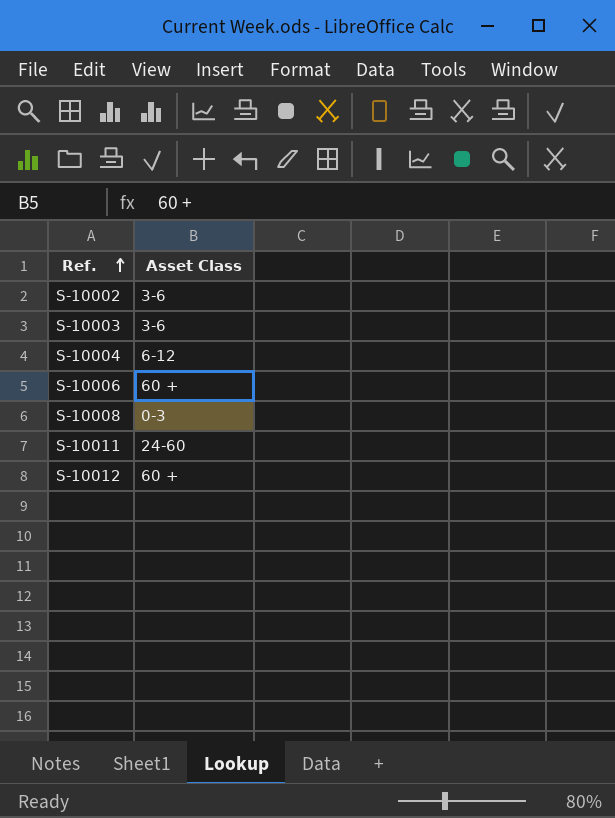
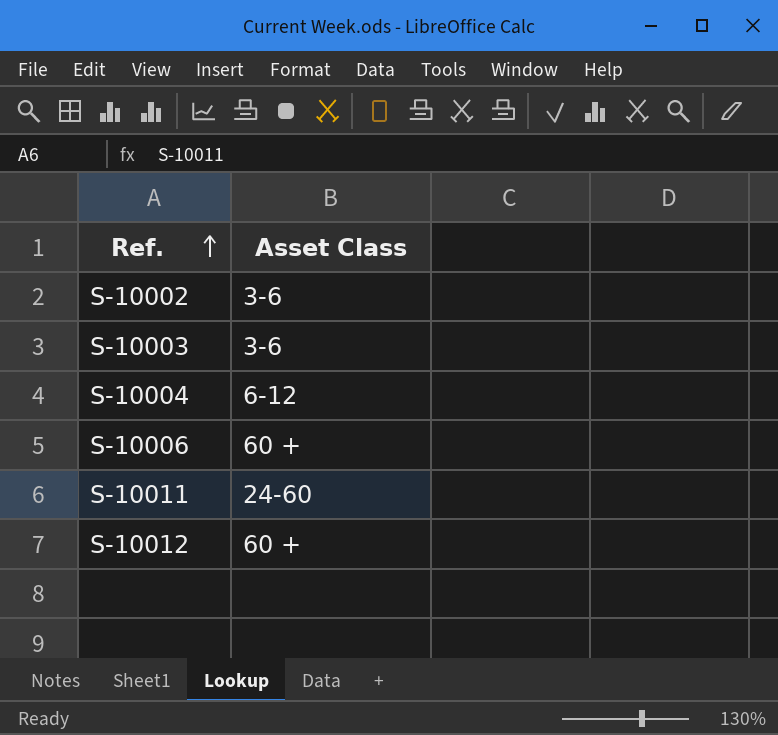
row S-10008: 0-3 -> none

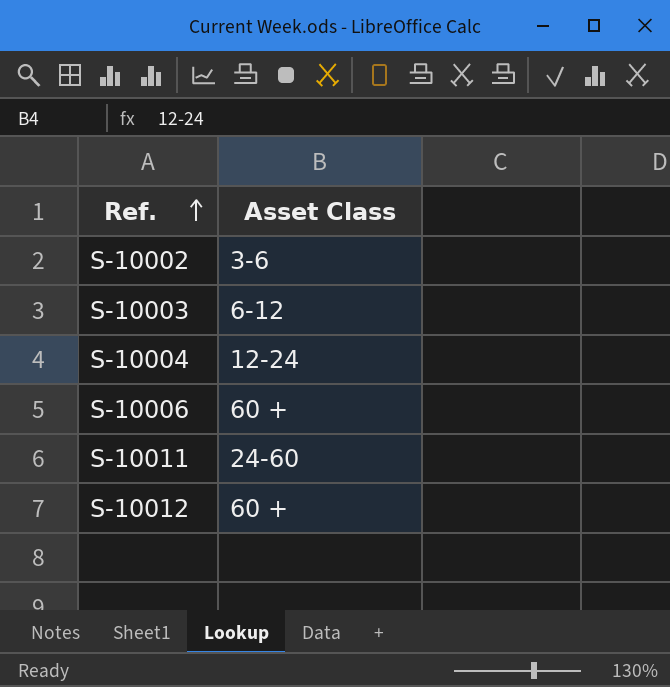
S-10003 | Asset Class: 3-6 -> 6-12
S-10004 | Asset Class: 6-12 -> 12-24

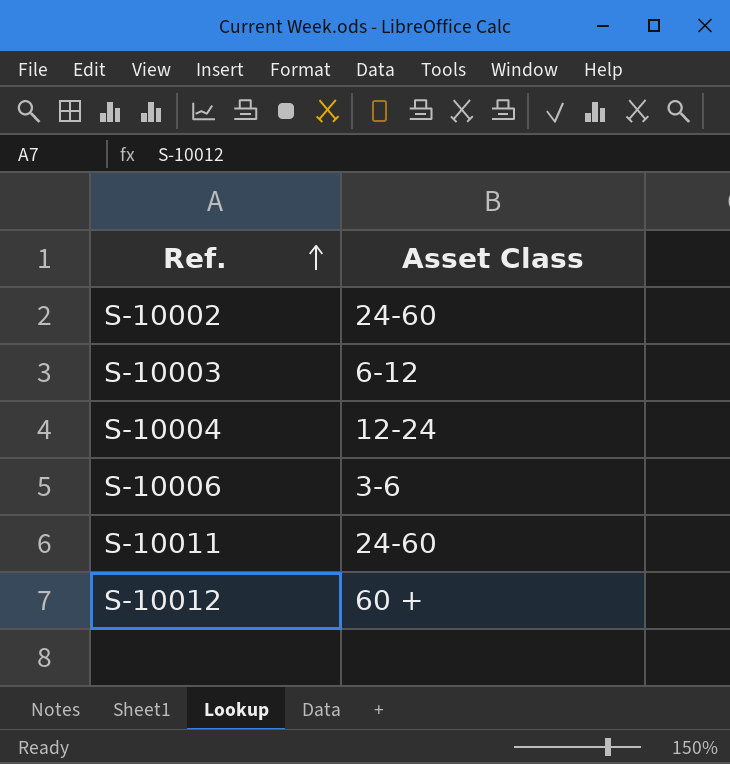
S-10002 | Asset Class: 3-6 -> 24-60
S-10006 | Asset Class: 60 + -> 3-6

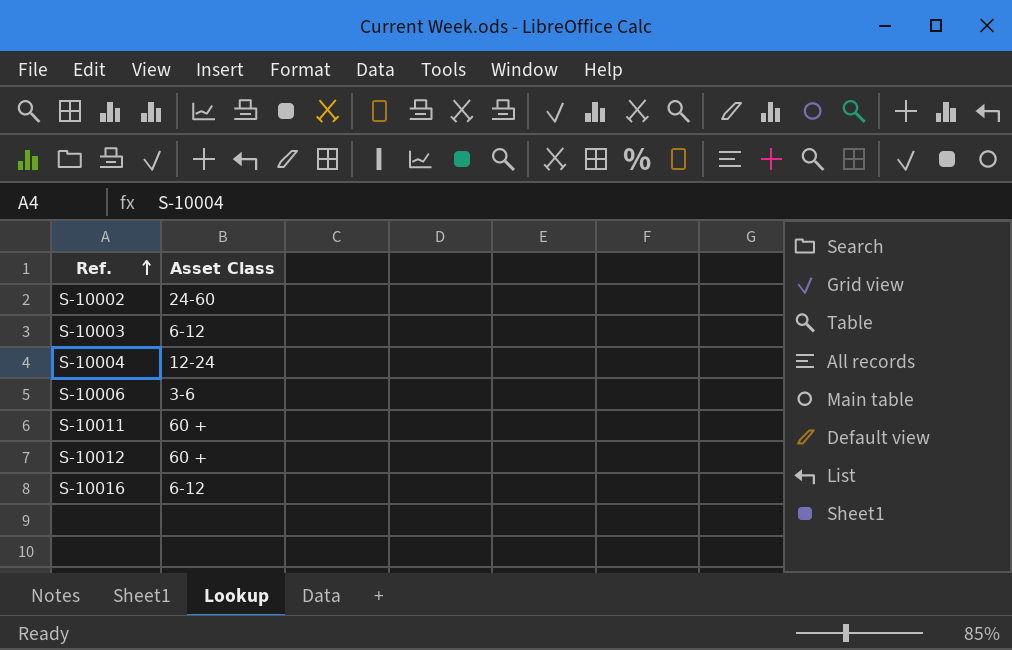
S-10011 | Asset Class: 24-60 -> 60 +
row S-10016: none -> 6-12

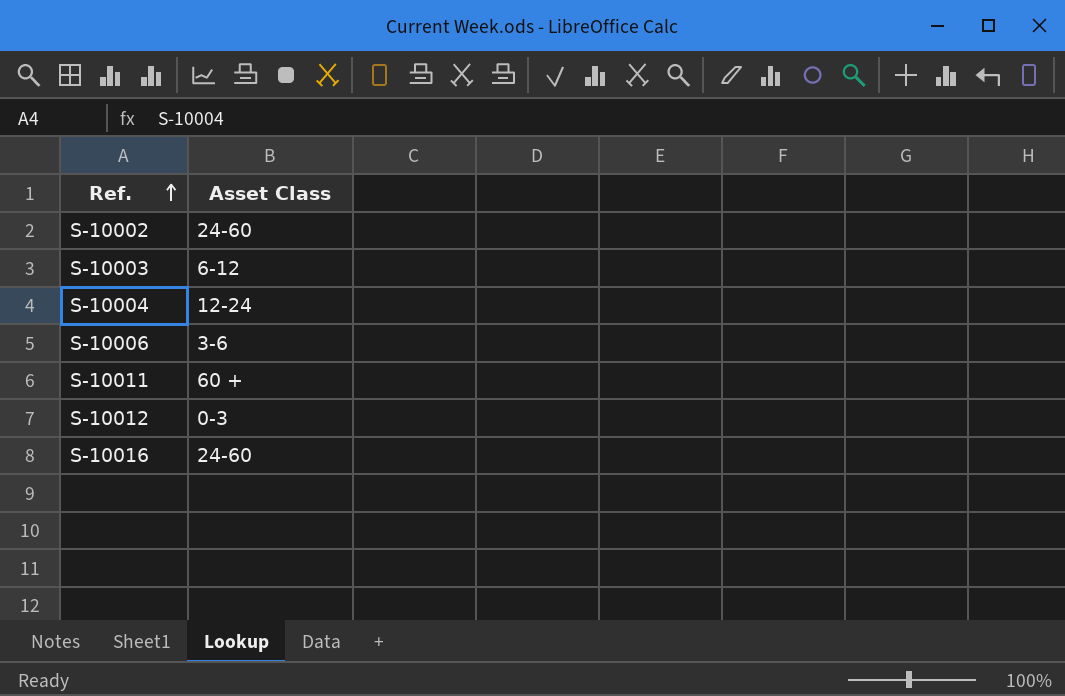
S-10012 | Asset Class: 60 + -> 0-3
S-10016 | Asset Class: 6-12 -> 24-60

